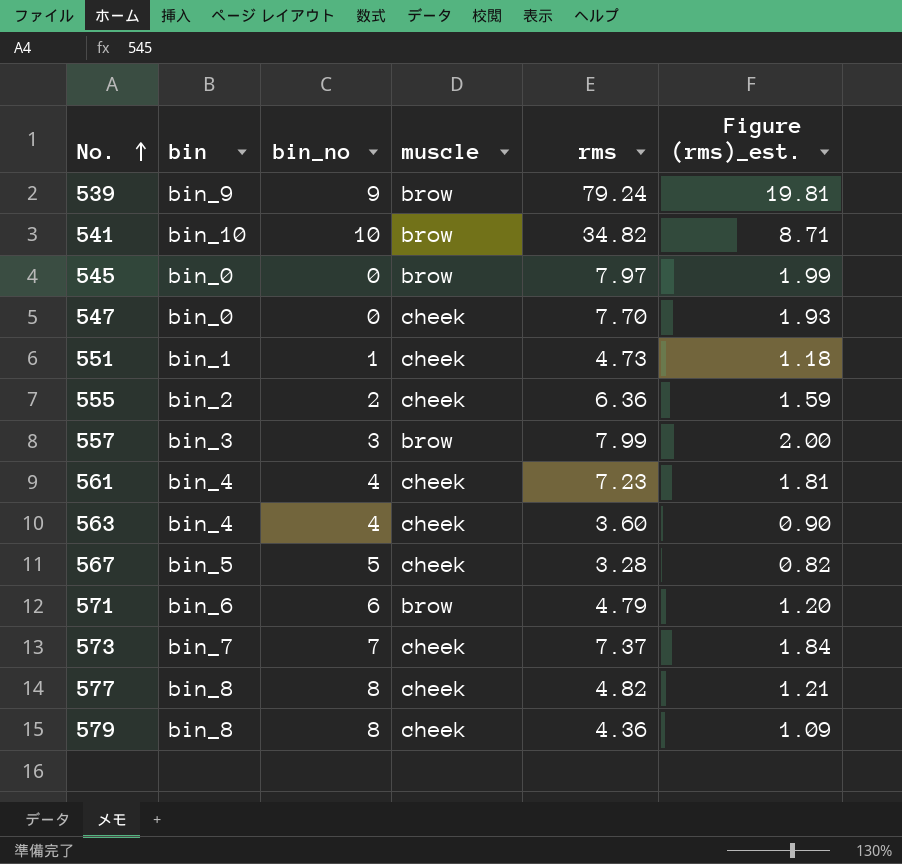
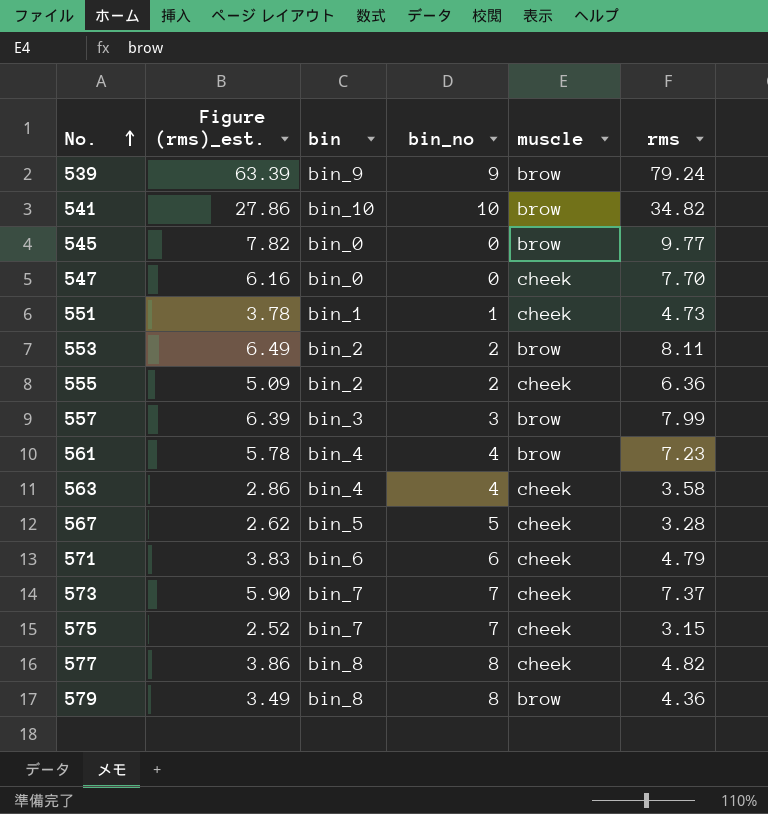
column Figure (rms)_est. | formula: [rms] * 0.25 -> [rms] * 0.8
column Figure (rms)_est. | position: 6 -> 2
545 | rms: 7.97 -> 9.77
row 553: none -> 6.49 | bin_2 | 2 | brow | 8.11
561 | muscle: cheek -> brow
563 | rms: 3.60 -> 3.58
571 | muscle: brow -> cheek
row 575: none -> 2.52 | bin_7 | 7 | cheek | 3.15
579 | muscle: cheek -> brow

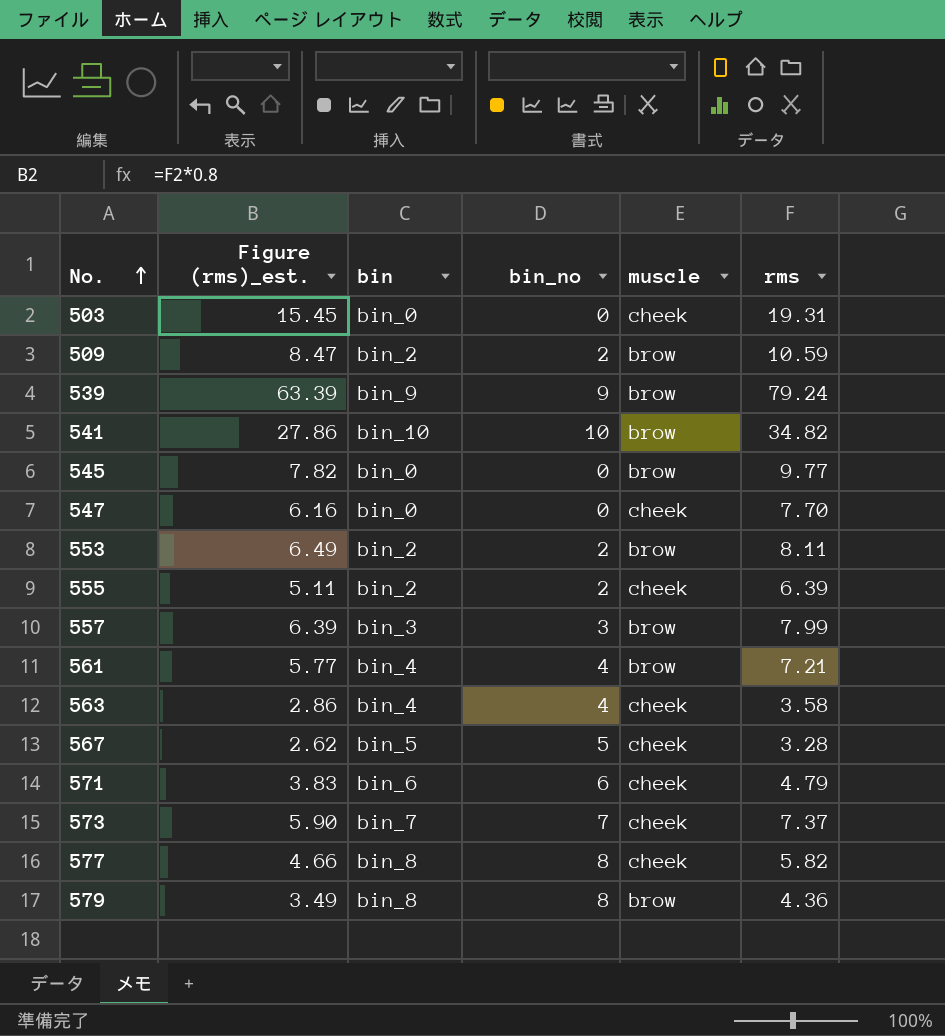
row 551: 3.78 | bin_1 | 1 | cheek | 4.73 -> none
row 575: 2.52 | bin_7 | 7 | cheek | 3.15 -> none
row 503: none -> 15.45 | bin_0 | 0 | cheek | 19.31
row 509: none -> 8.47 | bin_2 | 2 | brow | 10.59
555 | Figure (rms)_est.: 5.09 -> 5.11
555 | rms: 6.36 -> 6.39
561 | Figure (rms)_est.: 5.78 -> 5.77
561 | rms: 7.23 -> 7.21
577 | Figure (rms)_est.: 3.86 -> 4.66
577 | rms: 4.82 -> 5.82

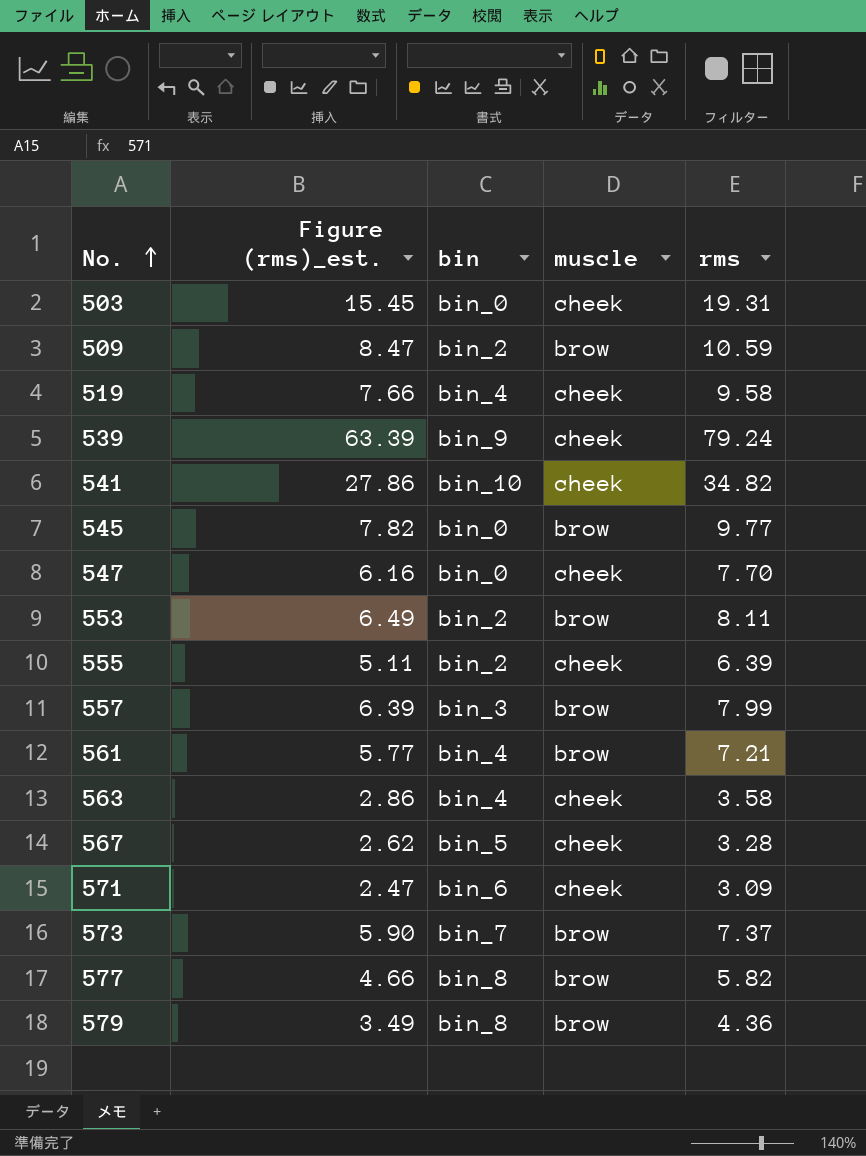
column bin_no | position: 4 -> none
row 519: none -> 7.66 | bin_4 | cheek | 9.58
539 | muscle: brow -> cheek
541 | muscle: brow -> cheek
571 | Figure (rms)_est.: 3.83 -> 2.47
571 | rms: 4.79 -> 3.09
573 | muscle: cheek -> brow
577 | muscle: cheek -> brow

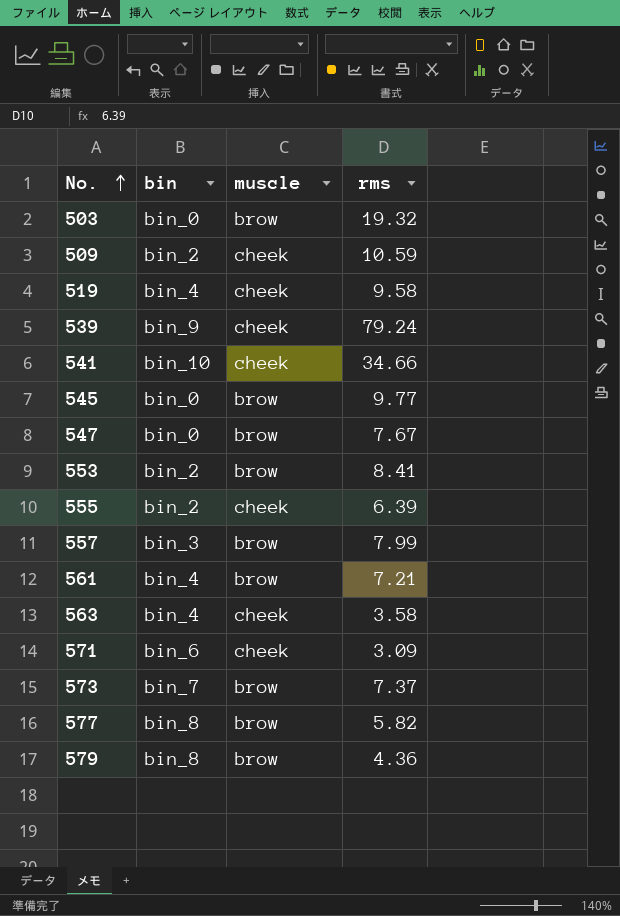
column Figure (rms)_est. | formula: [rms] * 0.8 -> none
row 567: 2.62 | bin_5 | cheek | 3.28 -> none
503 | muscle: cheek -> brow
503 | rms: 19.31 -> 19.32
509 | muscle: brow -> cheek
541 | rms: 34.82 -> 34.66
547 | muscle: cheek -> brow
547 | rms: 7.70 -> 7.67
553 | rms: 8.11 -> 8.41

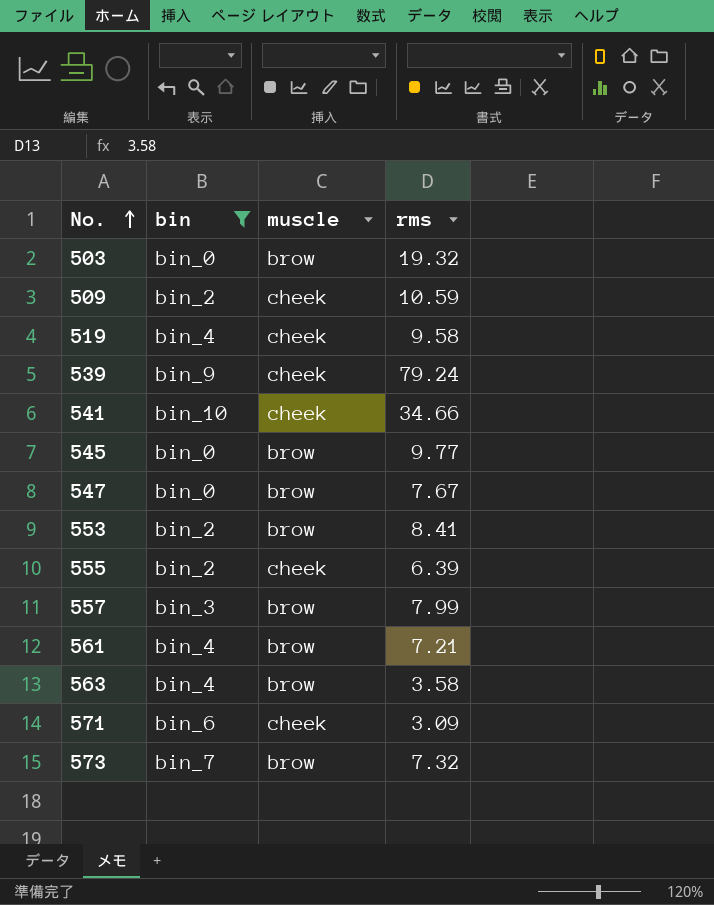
filter: none -> bin != bin_8
563 | muscle: cheek -> brow
573 | rms: 7.37 -> 7.32

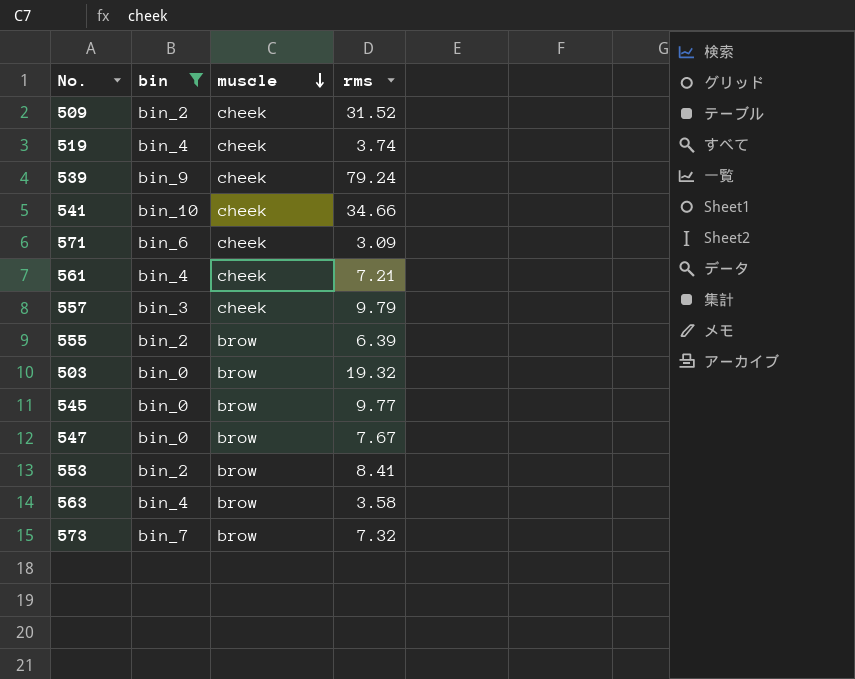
row order: No. ascending -> muscle descending
509 | rms: 10.59 -> 31.52
519 | rms: 9.58 -> 3.74
561 | muscle: brow -> cheek
557 | muscle: brow -> cheek
557 | rms: 7.99 -> 9.79
555 | muscle: cheek -> brow

